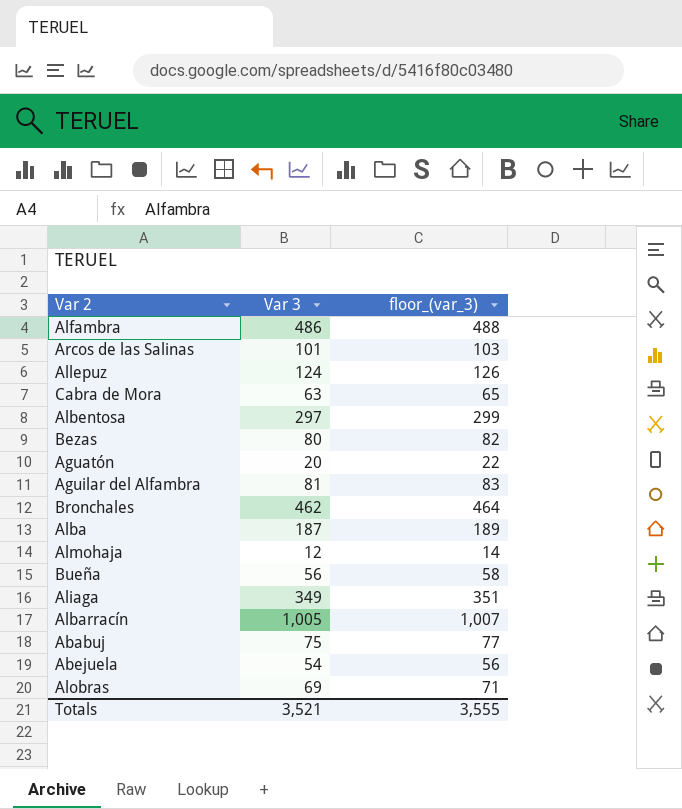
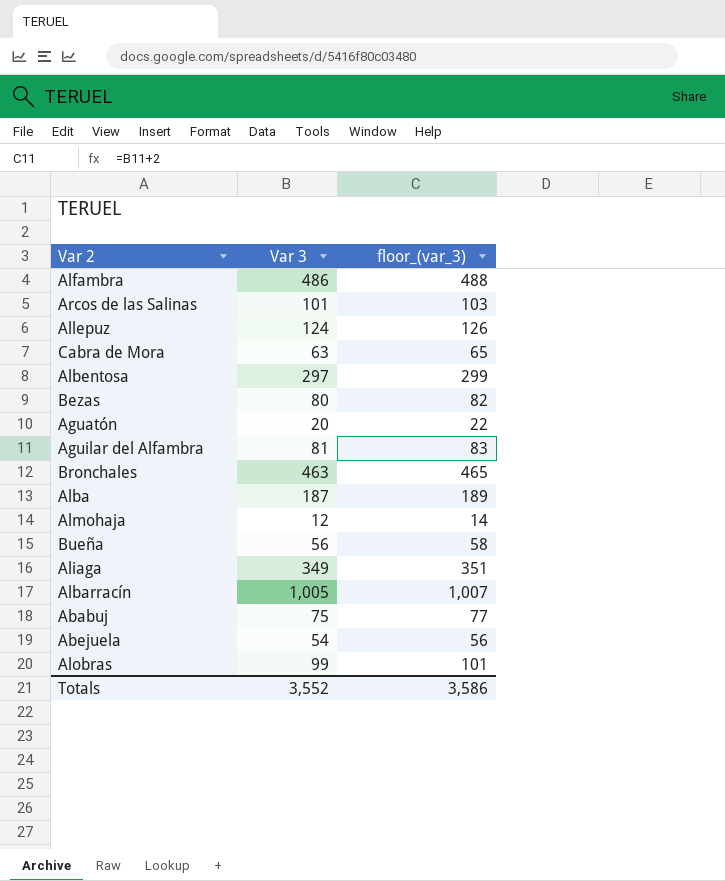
Bronchales | Var 3: 462 -> 463
Bronchales | floor_(var_3): 464 -> 465
Alobras | Var 3: 69 -> 99
Alobras | floor_(var_3): 71 -> 101
Totals | Var 3: 3,521 -> 3,552
Totals | floor_(var_3): 3,555 -> 3,586

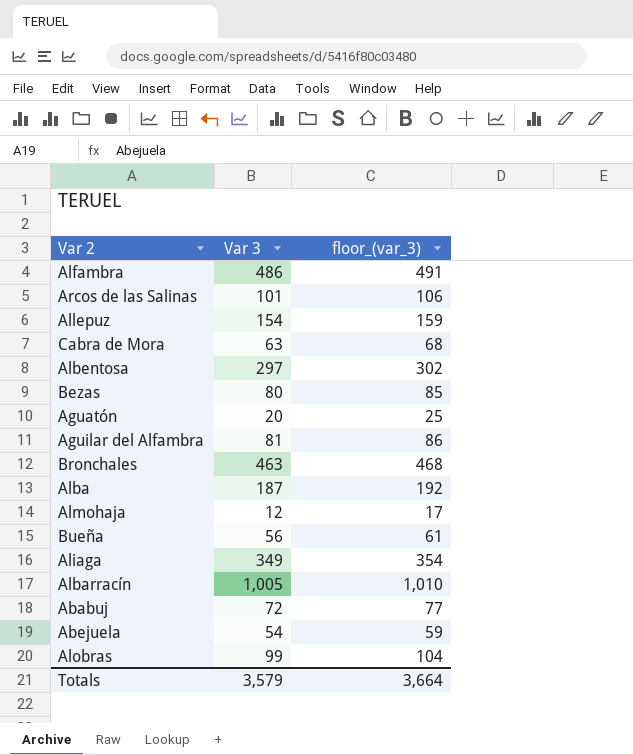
column floor_(var_3) | formula: [Var 3] + 2 -> [Var 3] + 5
Allepuz | Var 3: 124 -> 154
Ababuj | Var 3: 75 -> 72
Totals | Var 3: 3,552 -> 3,579
Totals | floor_(var_3): 3,586 -> 3,664

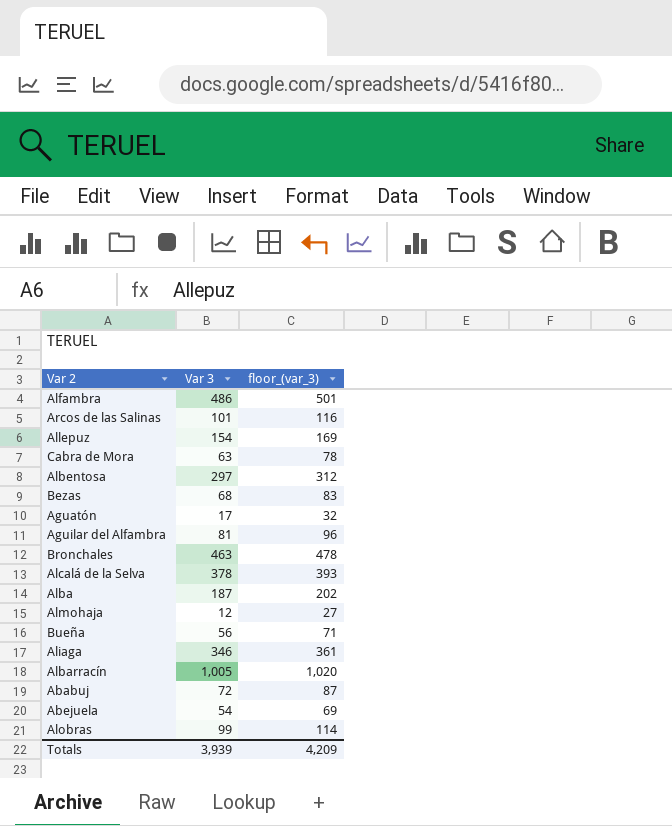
column floor_(var_3) | formula: [Var 3] + 5 -> [Var 3] + 15
Bezas | Var 3: 80 -> 68
Aguatón | Var 3: 20 -> 17
row Alcalá de la Selva: none -> 378 | 393
Aliaga | Var 3: 349 -> 346
Totals | Var 3: 3,579 -> 3,939
Totals | floor_(var_3): 3,664 -> 4,209

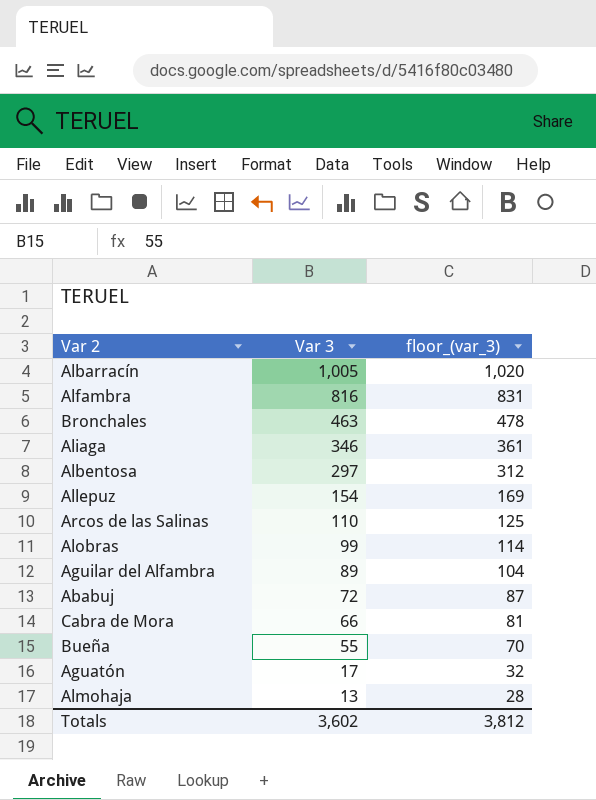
row order: none -> Var 3 descending
row Bezas: 68 | 83 -> none
row Alcalá de la Selva: 378 | 393 -> none
row Alba: 187 | 202 -> none
row Abejuela: 54 | 69 -> none
Alfambra | Var 3: 486 -> 816
Alfambra | floor_(var_3): 501 -> 831
Arcos de las Salinas | Var 3: 101 -> 110
Arcos de las Salinas | floor_(var_3): 116 -> 125
Aguilar del Alfambra | Var 3: 81 -> 89
Aguilar del Alfambra | floor_(var_3): 96 -> 104
Cabra de Mora | Var 3: 63 -> 66
Cabra de Mora | floor_(var_3): 78 -> 81
Bueña | Var 3: 56 -> 55
Bueña | floor_(var_3): 71 -> 70
Almohaja | Var 3: 12 -> 13
Almohaja | floor_(var_3): 27 -> 28
Totals | Var 3: 3,939 -> 3,602
Totals | floor_(var_3): 4,209 -> 3,812

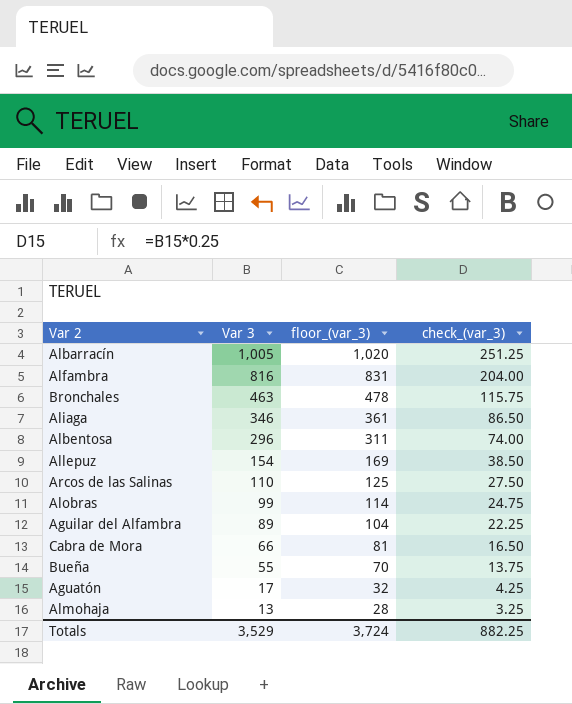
column check_(var_3) | formula: none -> [Var 3] * 0.25
row Ababuj: 72 | 87 -> none
Albentosa | Var 3: 297 -> 296
Albentosa | floor_(var_3): 312 -> 311
Totals | Var 3: 3,602 -> 3,529
Totals | floor_(var_3): 3,812 -> 3,724

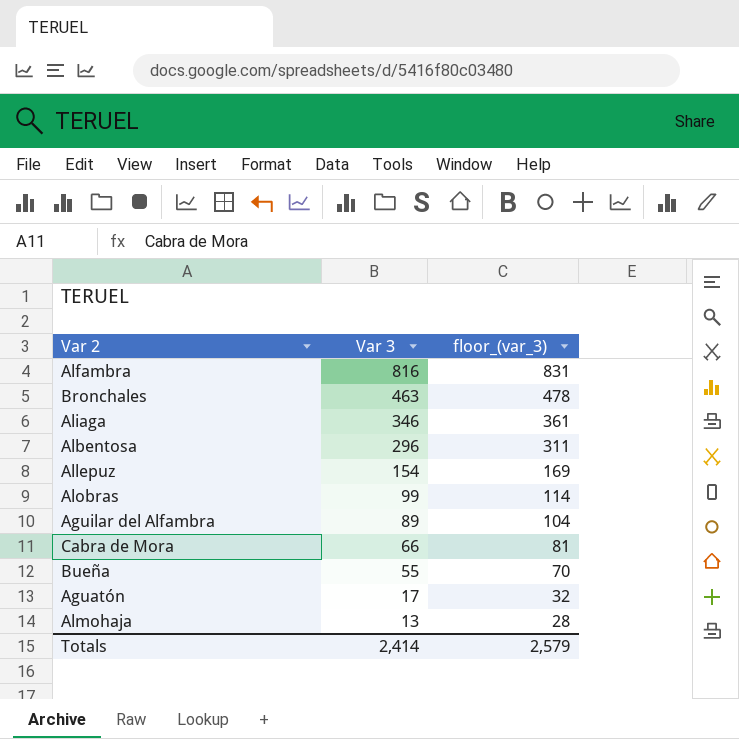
column check_(var_3) | formula: [Var 3] * 0.25 -> none
row Albarracín: 1,005 | 1,020 | 251.25 -> none
row Arcos de las Salinas: 110 | 125 | 27.50 -> none
Totals | Var 3: 3,529 -> 2,414
Totals | floor_(var_3): 3,724 -> 2,579

